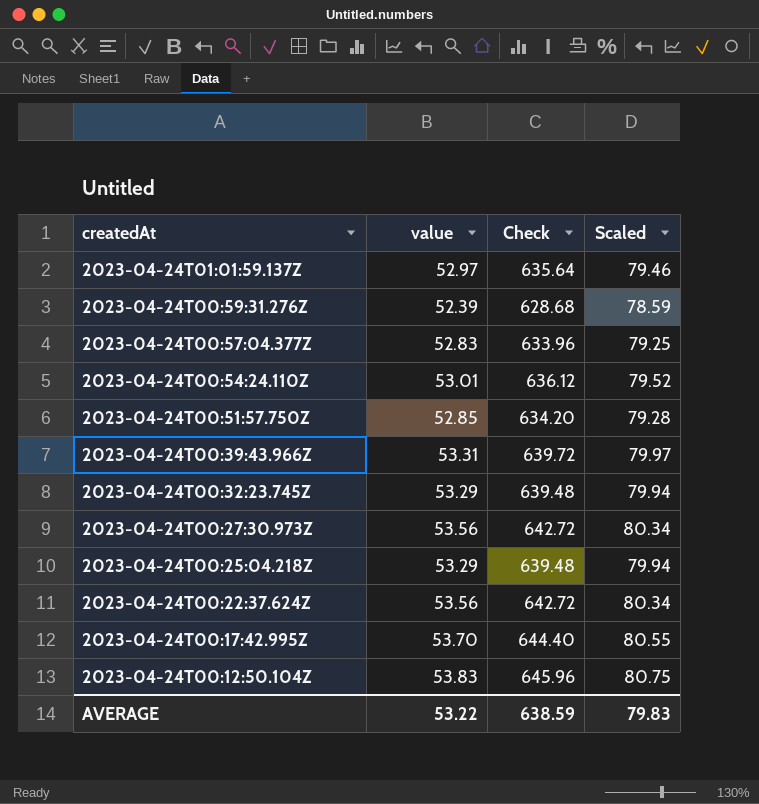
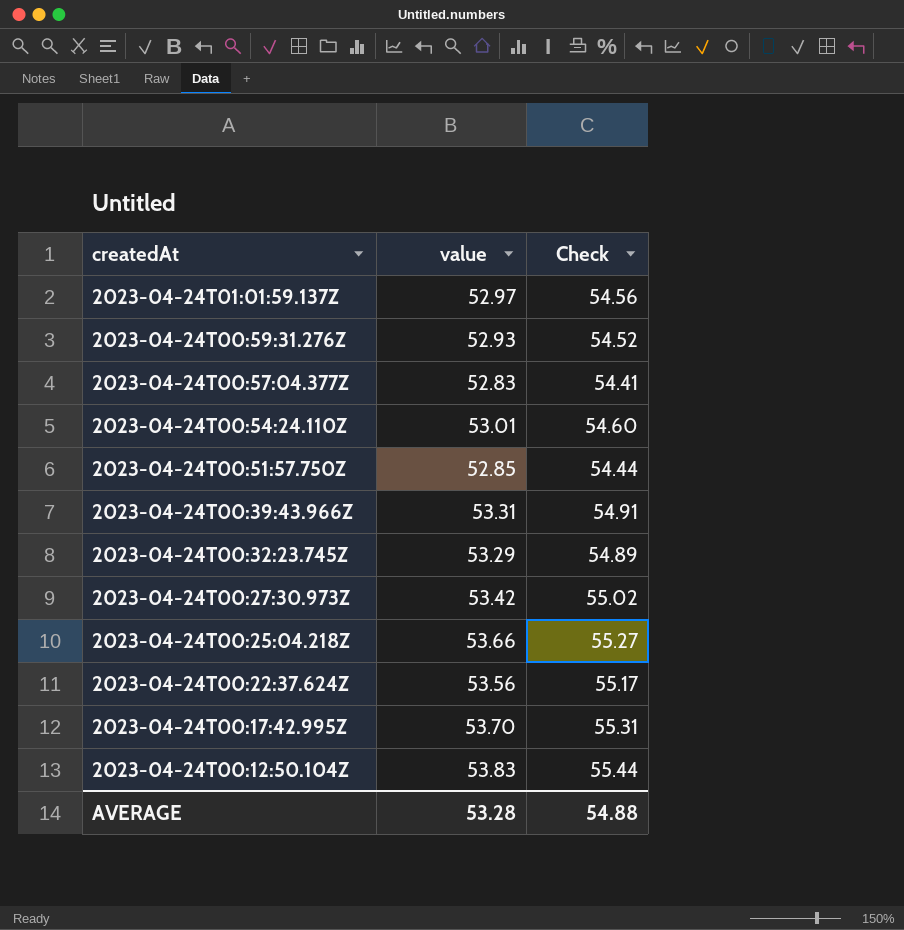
column Scaled | formula: [value] * 1.5 -> none
column Check | formula: [value] * 12 -> [value] * 1.03
2023-04-24T00:59:31.276Z | value: 52.39 -> 52.93
2023-04-24T00:27:30.973Z | value: 53.56 -> 53.42
2023-04-24T00:25:04.218Z | value: 53.29 -> 53.66
AVERAGE | value: 53.22 -> 53.28
AVERAGE | Check: 638.59 -> 54.88

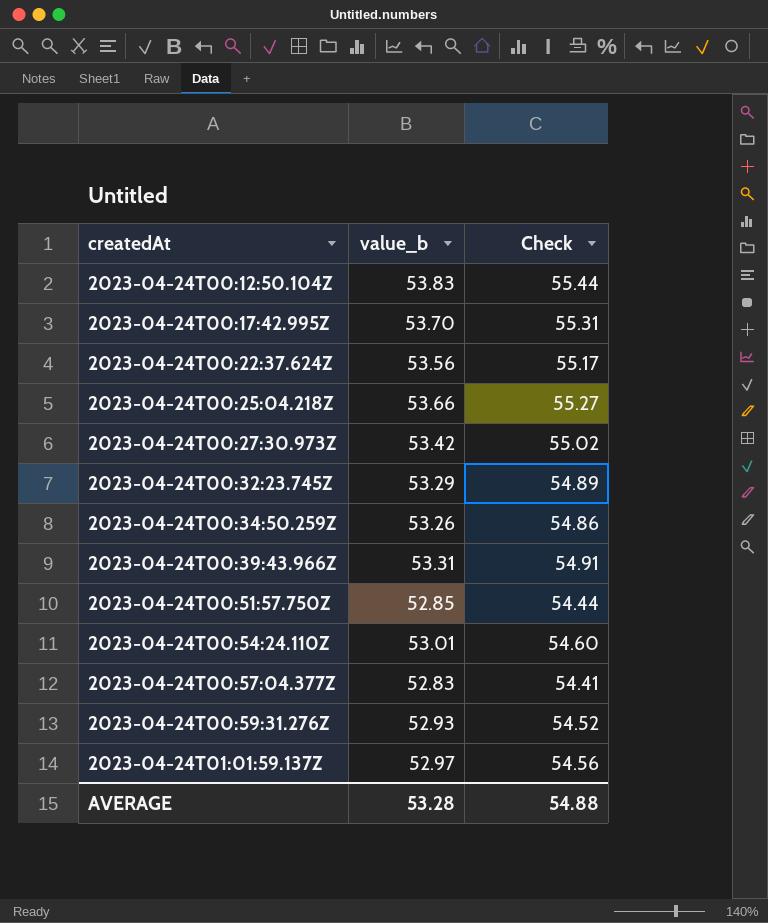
row order: createdAt descending -> createdAt ascending
column name: value -> value_b
row 2023-04-24T00:34:50.259Z: none -> 53.26 | 54.86

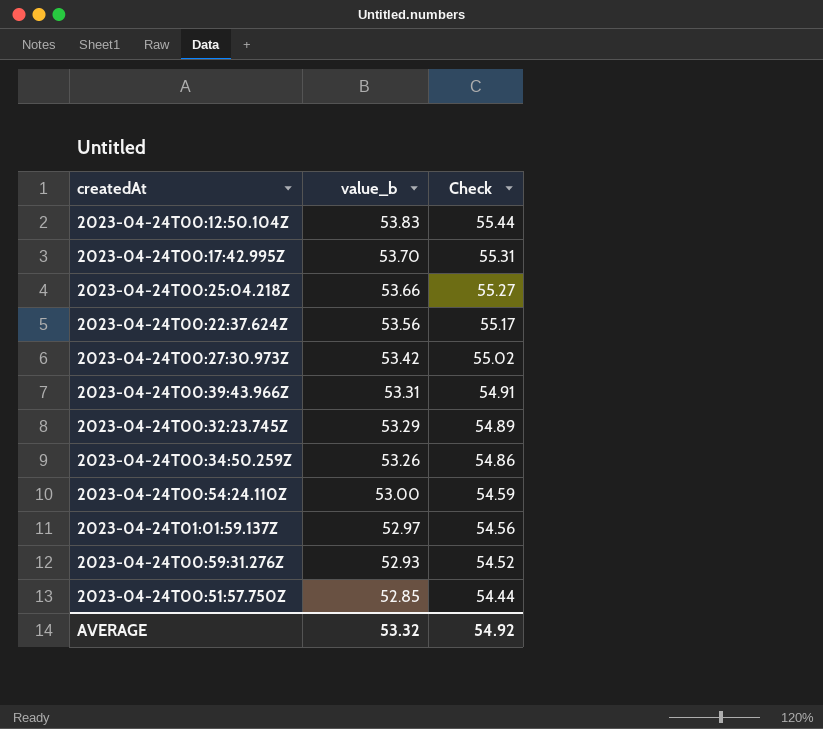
row order: createdAt ascending -> value_b descending
row 2023-04-24T00:57:04.377Z: 52.83 | 54.41 -> none
2023-04-24T00:54:24.110Z | value_b: 53.01 -> 53.00
2023-04-24T00:54:24.110Z | Check: 54.60 -> 54.59
AVERAGE | value_b: 53.28 -> 53.32
AVERAGE | Check: 54.88 -> 54.92

